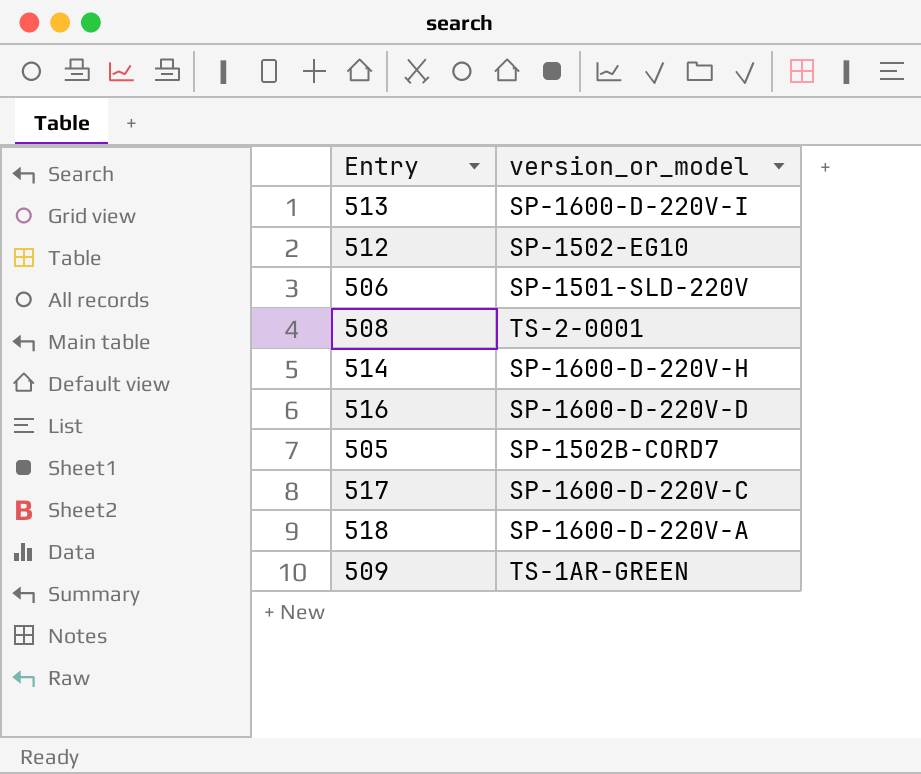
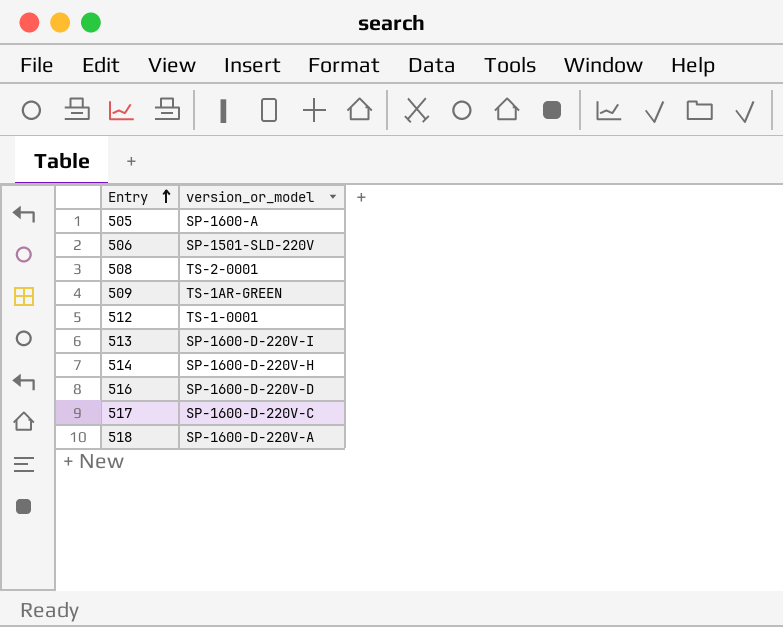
row order: none -> Entry ascending
505 | version_or_model: SP-1502B-CORD7 -> SP-1600-A
512 | version_or_model: SP-1502-EG10 -> TS-1-0001

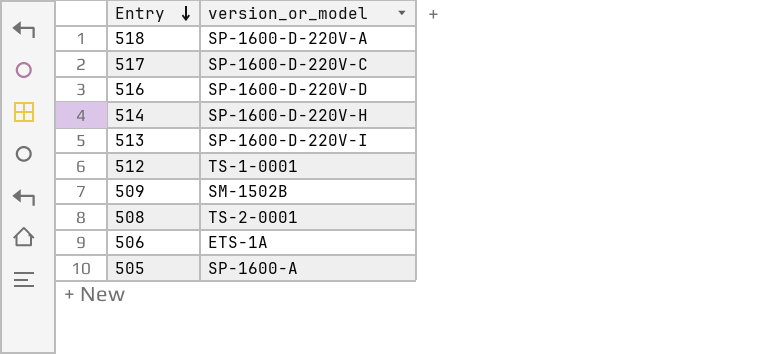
row order: Entry ascending -> Entry descending
509 | version_or_model: TS-1AR-GREEN -> SM-1502B
506 | version_or_model: SP-1501-SLD-220V -> ETS-1A

